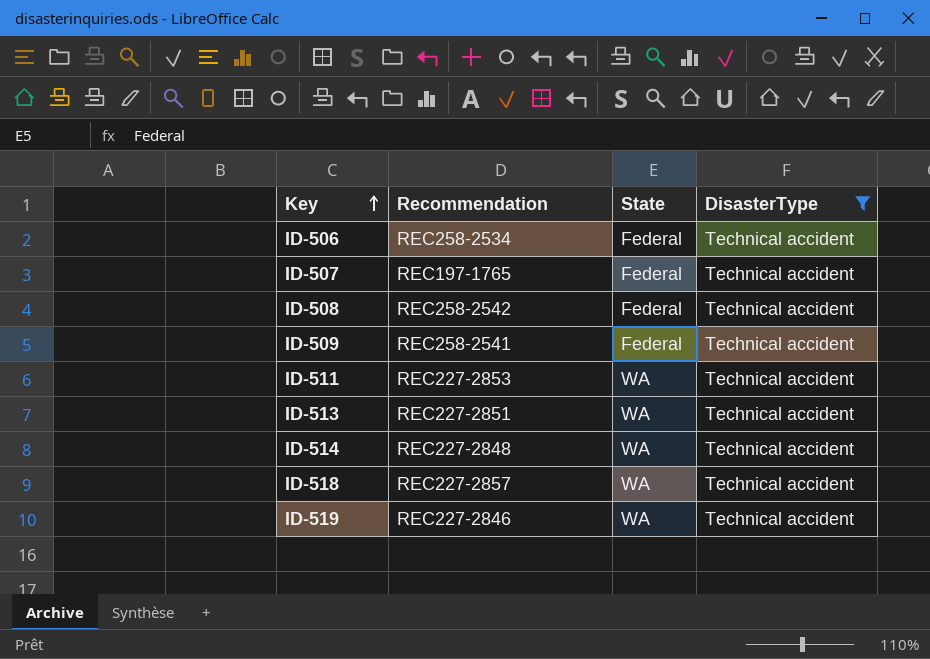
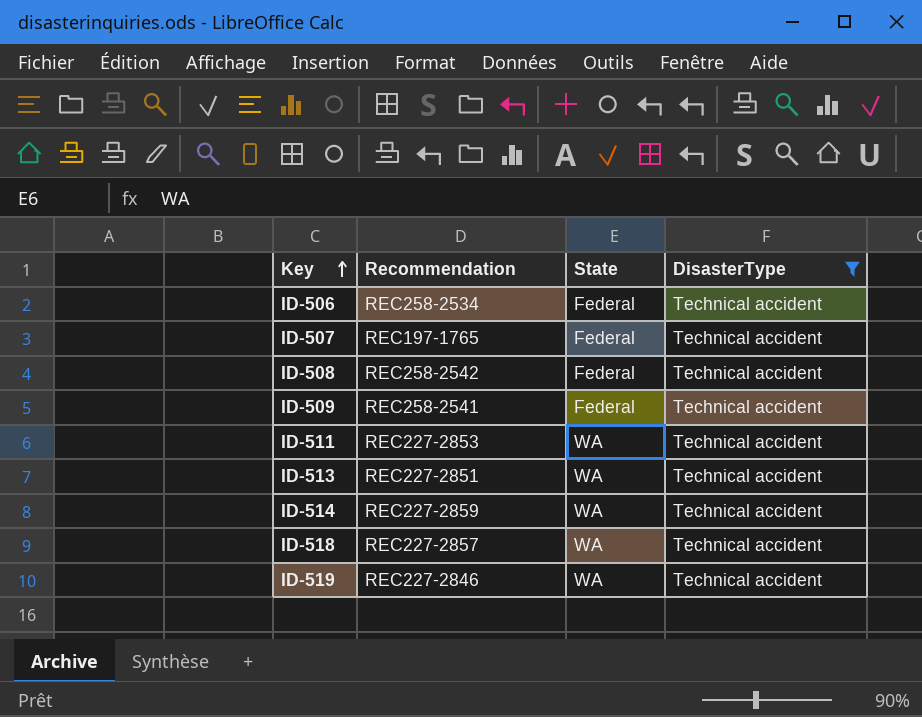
ID-514 | Recommendation: REC227-2848 -> REC227-2859

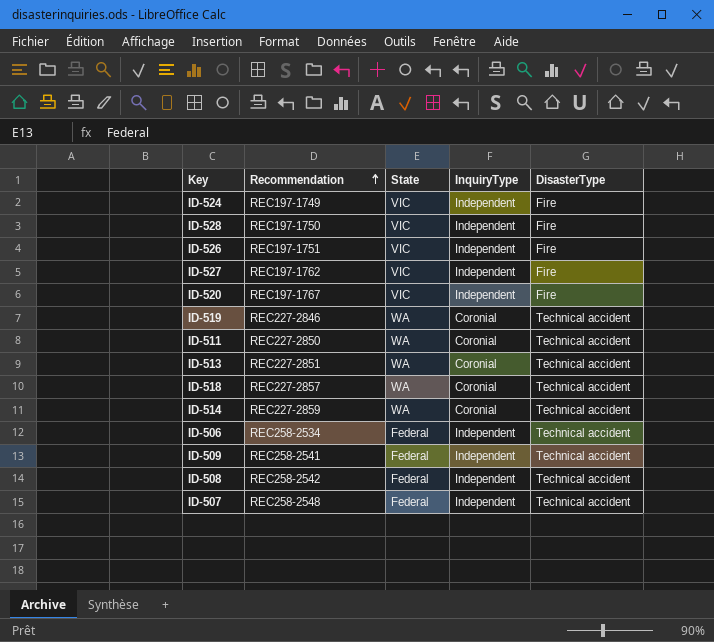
filter: DisasterType = Technical accident -> none
row order: Key ascending -> Recommendation ascending
column InquiryType | position: none -> 4
ID-511 | Recommendation: REC227-2853 -> REC227-2850
ID-507 | Recommendation: REC197-1765 -> REC258-2548

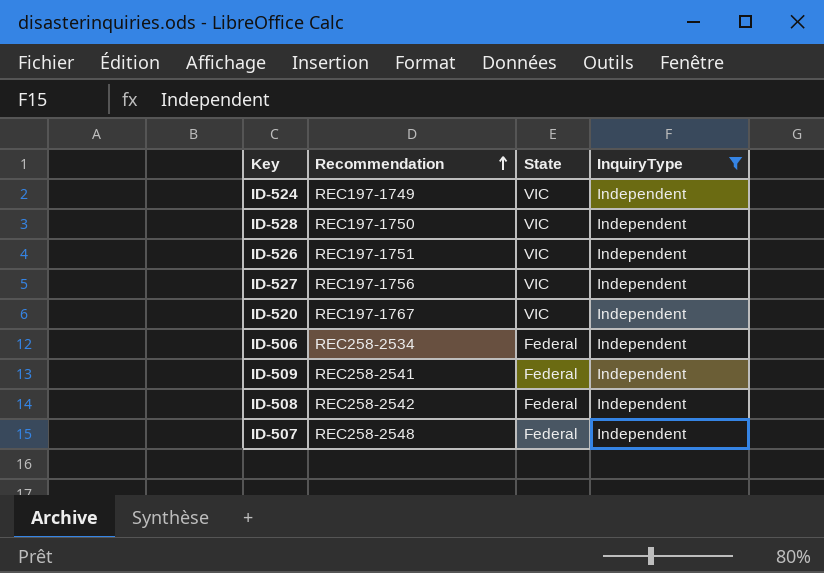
filter: none -> InquiryType = Independent
column DisasterType | position: 5 -> none
ID-527 | Recommendation: REC197-1762 -> REC197-1756

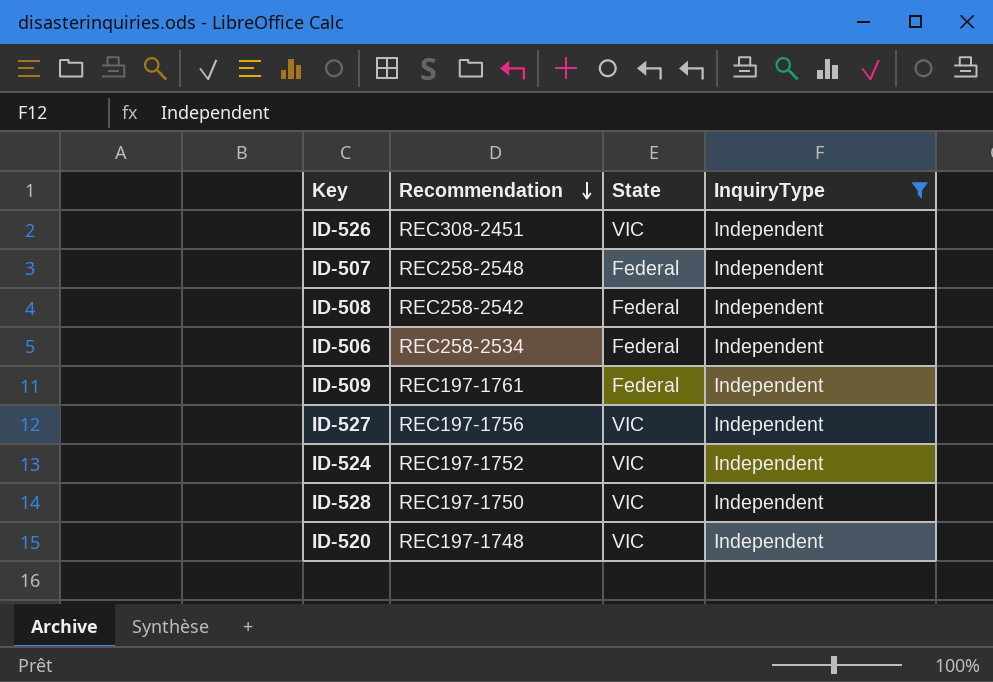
row order: Recommendation ascending -> Recommendation descending
ID-526 | Recommendation: REC197-1751 -> REC308-2451
ID-509 | Recommendation: REC258-2541 -> REC197-1761
ID-524 | Recommendation: REC197-1749 -> REC197-1752
ID-520 | Recommendation: REC197-1767 -> REC197-1748

